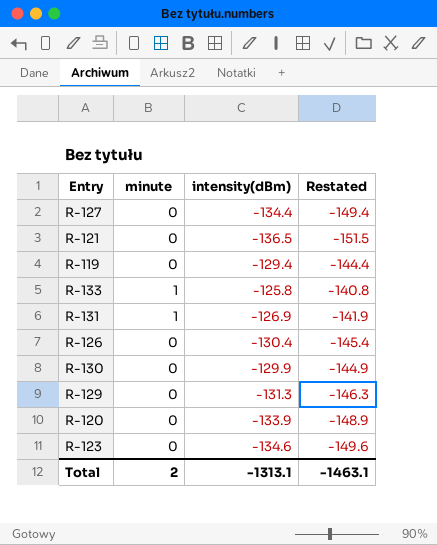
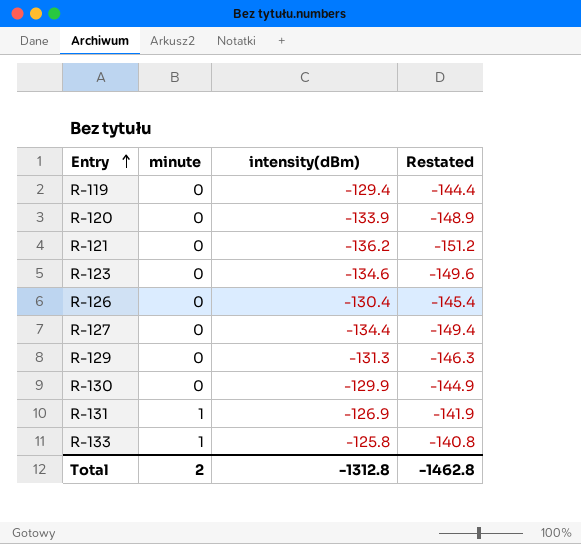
row order: none -> Entry ascending
R-121 | intensity(dBm): -136.5 -> -136.2
R-121 | Restated: -151.5 -> -151.2
Total | intensity(dBm): -1313.1 -> -1312.8
Total | Restated: -1463.1 -> -1462.8

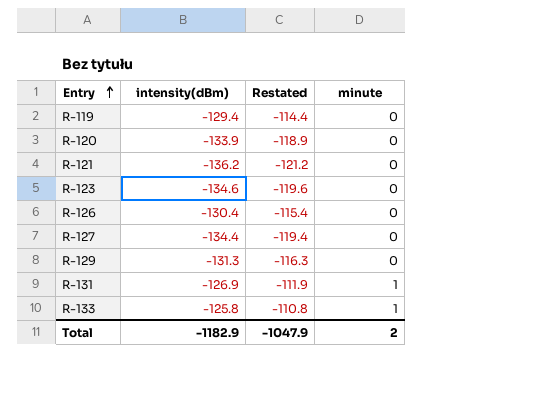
column Restated | formula: [intensity(dBm)] - 15 -> [intensity(dBm)] + 15
column minute | position: 2 -> 4
row R-130: 0 | -129.9 | -144.9 -> none
Total | intensity(dBm): -1312.8 -> -1182.9
Total | Restated: -1462.8 -> -1047.9

